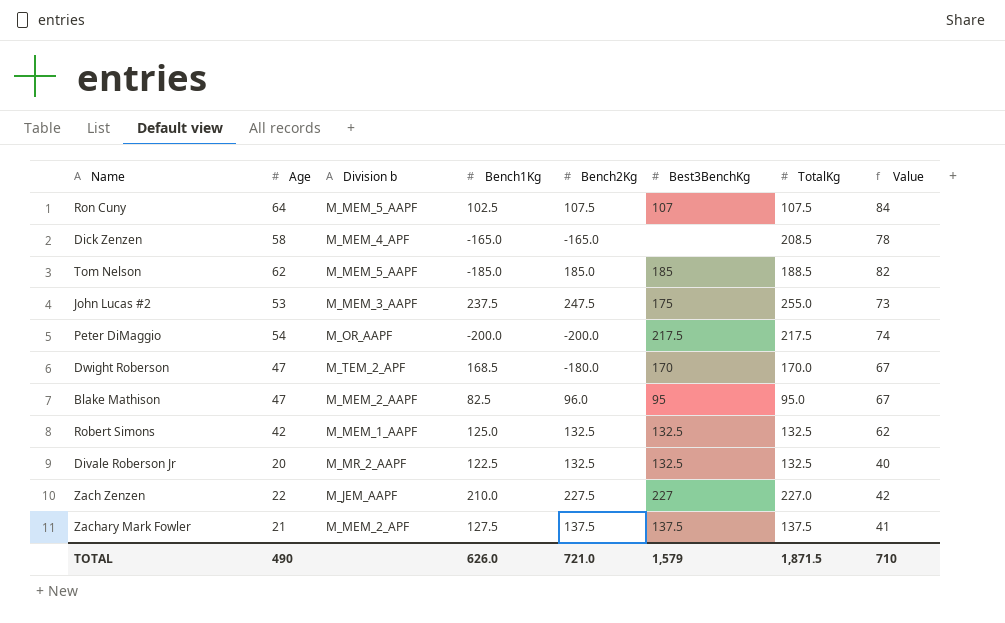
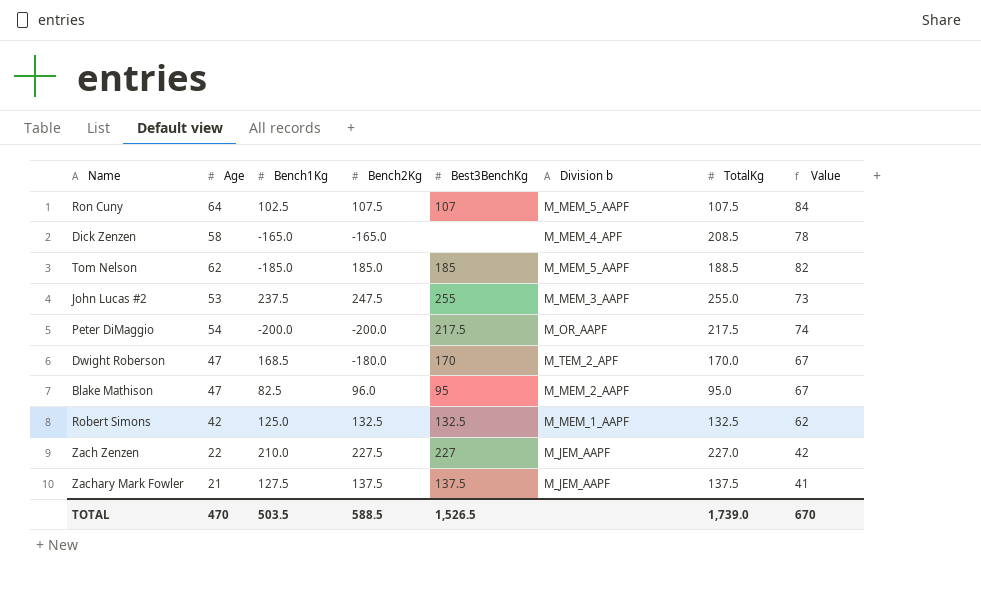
column Division b | position: 3 -> 6
row Divale Roberson Jr: 20 | M_MR_2_AAPF | 122.5 | 132.5 | 132.5 | 132.5 | 40 -> none
John Lucas #2 | Best3BenchKg: 175 -> 255
Zachary Mark Fowler | Division b: M_MEM_2_APF -> M_JEM_AAPF
TOTAL | Age: 490 -> 470
TOTAL | Bench1Kg: 626.0 -> 503.5
TOTAL | Bench2Kg: 721.0 -> 588.5
TOTAL | Best3BenchKg: 1,579 -> 1,526.5
TOTAL | TotalKg: 1,871.5 -> 1,739.0
TOTAL | Value: 710 -> 670

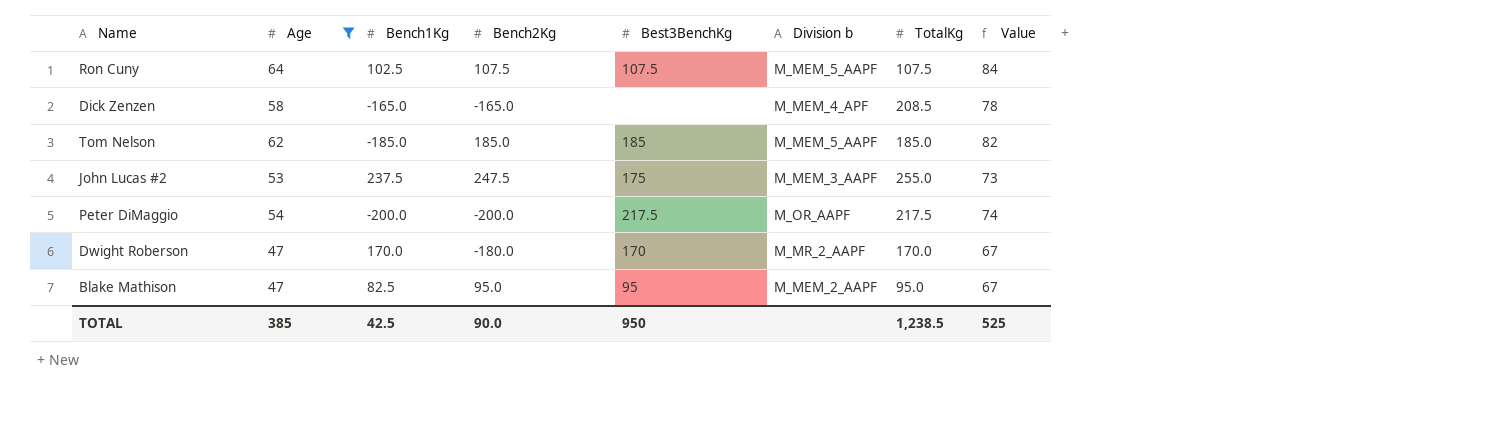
filter: none -> Age >= 47
Ron Cuny | Best3BenchKg: 107 -> 107.5
Tom Nelson | TotalKg: 188.5 -> 185.0
John Lucas #2 | Best3BenchKg: 255 -> 175
Dwight Roberson | Bench1Kg: 168.5 -> 170.0
Dwight Roberson | Division b: M_TEM_2_APF -> M_MR_2_AAPF
Blake Mathison | Bench2Kg: 96.0 -> 95.0
TOTAL | Age: 470 -> 385
TOTAL | Bench1Kg: 503.5 -> 42.5
TOTAL | Bench2Kg: 588.5 -> 90.0
TOTAL | Best3BenchKg: 1,526.5 -> 950
TOTAL | TotalKg: 1,739.0 -> 1,238.5
TOTAL | Value: 670 -> 525

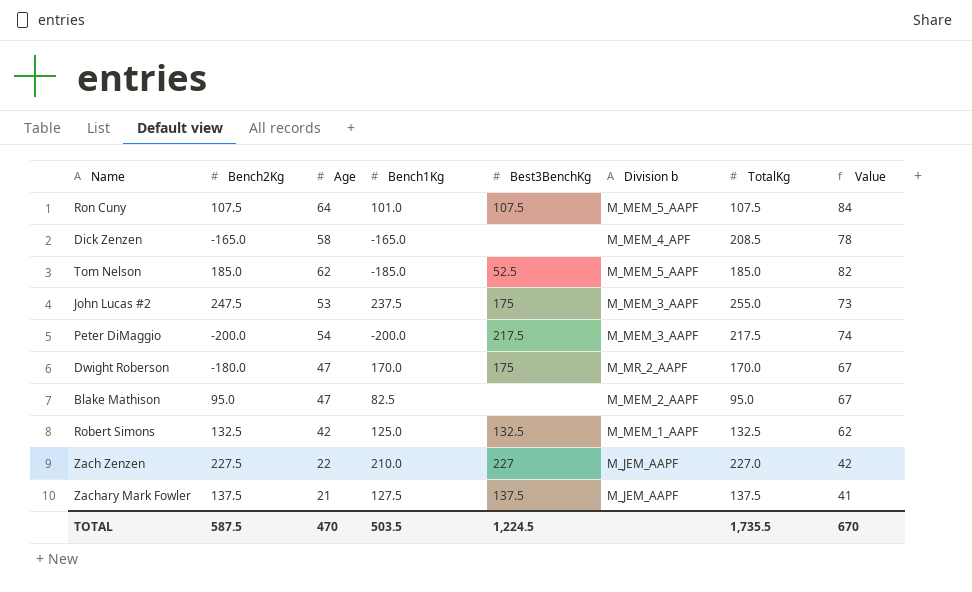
filter: Age >= 47 -> none
column Bench2Kg | position: 4 -> 2
Ron Cuny | Bench1Kg: 102.5 -> 101.0
Tom Nelson | Best3BenchKg: 185 -> 52.5
Peter DiMaggio | Division b: M_OR_AAPF -> M_MEM_3_AAPF
Dwight Roberson | Best3BenchKg: 170 -> 175
Blake Mathison | Best3BenchKg: 95 -> none
TOTAL | Bench2Kg: 90.0 -> 587.5
TOTAL | Age: 385 -> 470
TOTAL | Bench1Kg: 42.5 -> 503.5
TOTAL | Best3BenchKg: 950 -> 1,224.5
TOTAL | TotalKg: 1,238.5 -> 1,735.5
TOTAL | Value: 525 -> 670

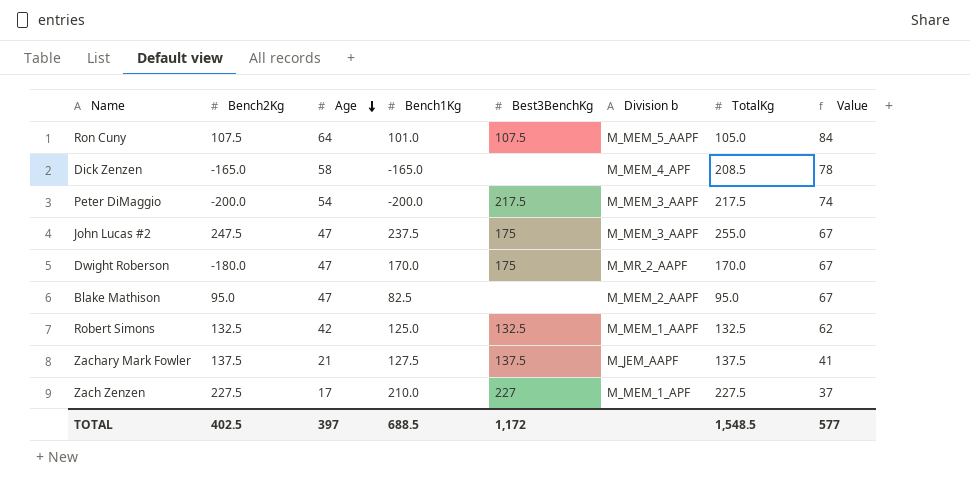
row order: none -> Age descending
row Tom Nelson: 185.0 | 62 | -185.0 | 52.5 | M_MEM_5_AAPF | 185.0 | 82 -> none
Ron Cuny | TotalKg: 107.5 -> 105.0
John Lucas #2 | Age: 53 -> 47
John Lucas #2 | Value: 73 -> 67
Zach Zenzen | Age: 22 -> 17
Zach Zenzen | Division b: M_JEM_AAPF -> M_MEM_1_APF
Zach Zenzen | TotalKg: 227.0 -> 227.5
Zach Zenzen | Value: 42 -> 37
TOTAL | Bench2Kg: 587.5 -> 402.5
TOTAL | Age: 470 -> 397
TOTAL | Bench1Kg: 503.5 -> 688.5
TOTAL | Best3BenchKg: 1,224.5 -> 1,172
TOTAL | TotalKg: 1,735.5 -> 1,548.5
TOTAL | Value: 670 -> 577

